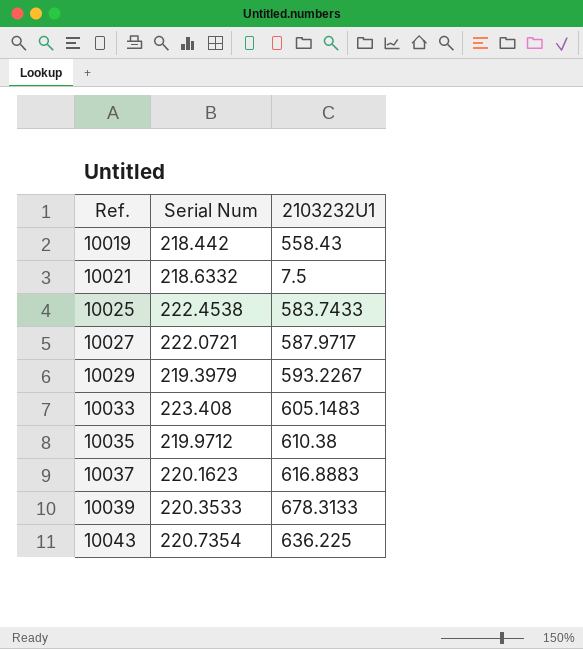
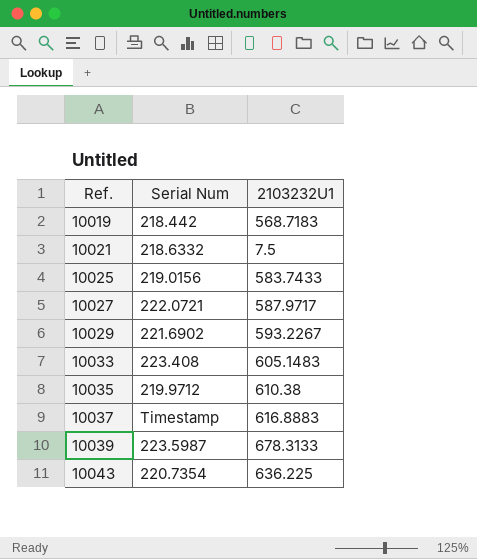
10019 | 2103232U1: 558.43 -> 568.7183
10025 | Serial Num: 222.4538 -> 219.0156
10029 | Serial Num: 219.3979 -> 221.6902
10037 | Serial Num: 220.1623 -> Timestamp
10039 | Serial Num: 220.3533 -> 223.5987

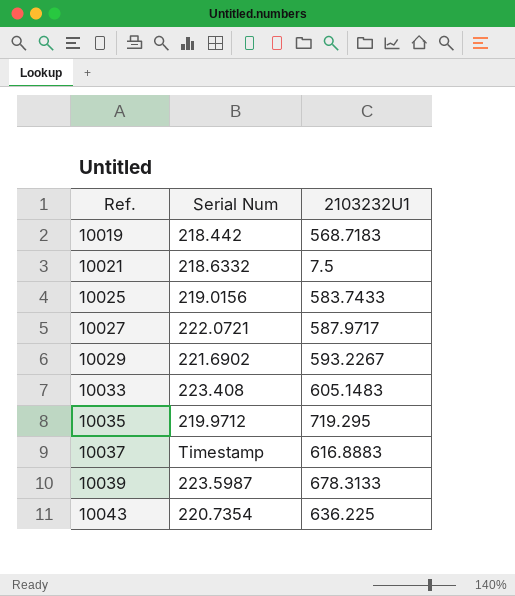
10035 | 2103232U1: 610.38 -> 719.295

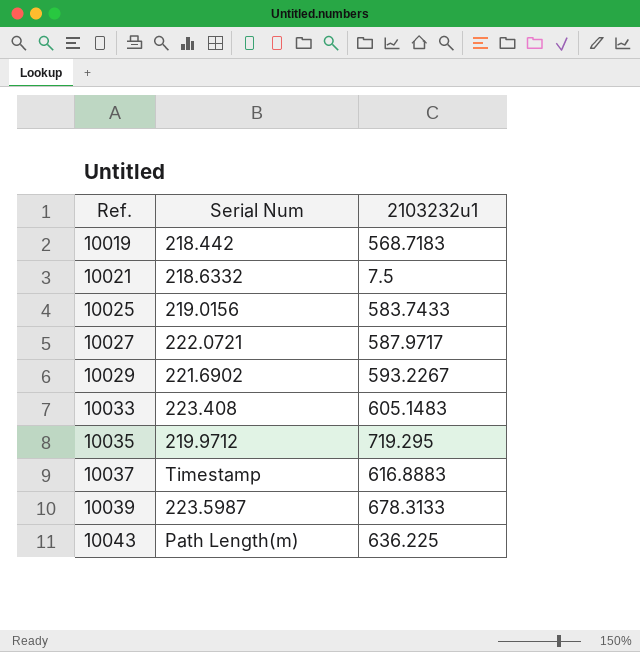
column name: 2103232U1 -> 2103232u1
10043 | Serial Num: 220.7354 -> Path Length(m)

